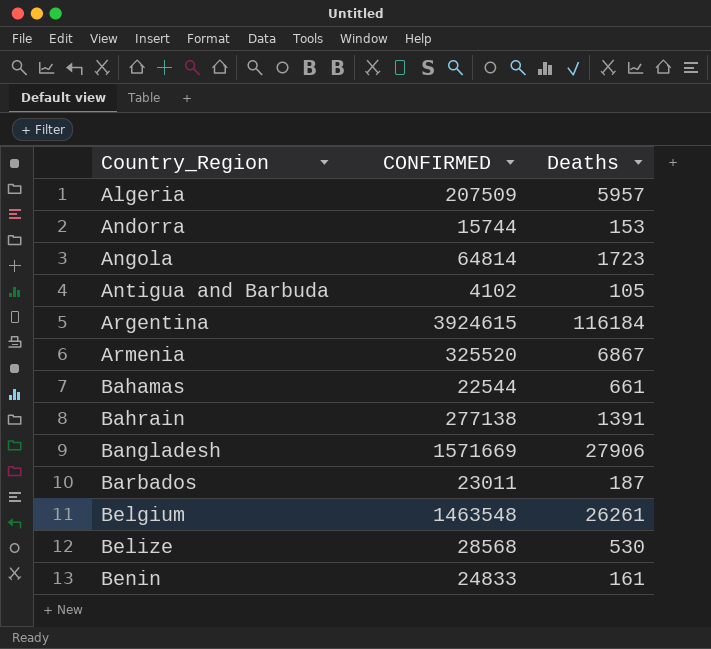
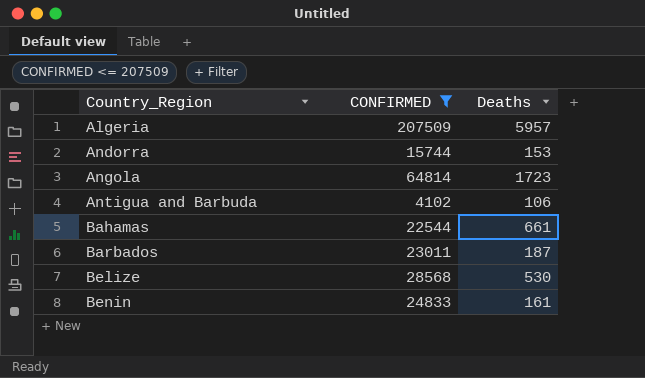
filter: none -> CONFIRMED <= 207509
Antigua and Barbuda | Deaths: 105 -> 106

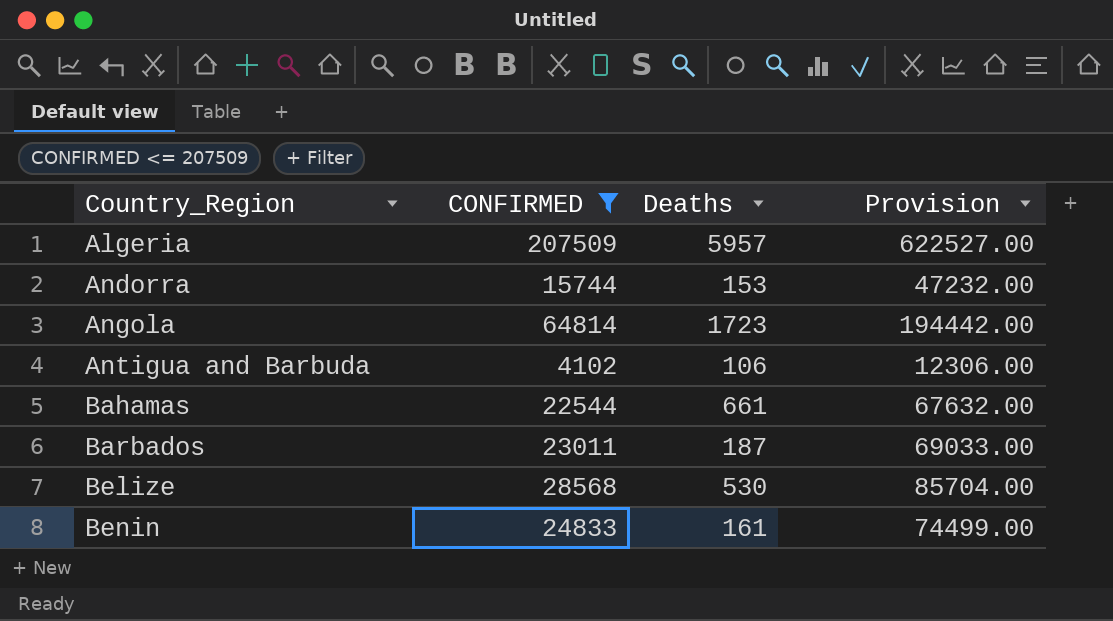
column Provision | formula: none -> [CONFIRMED] * 3

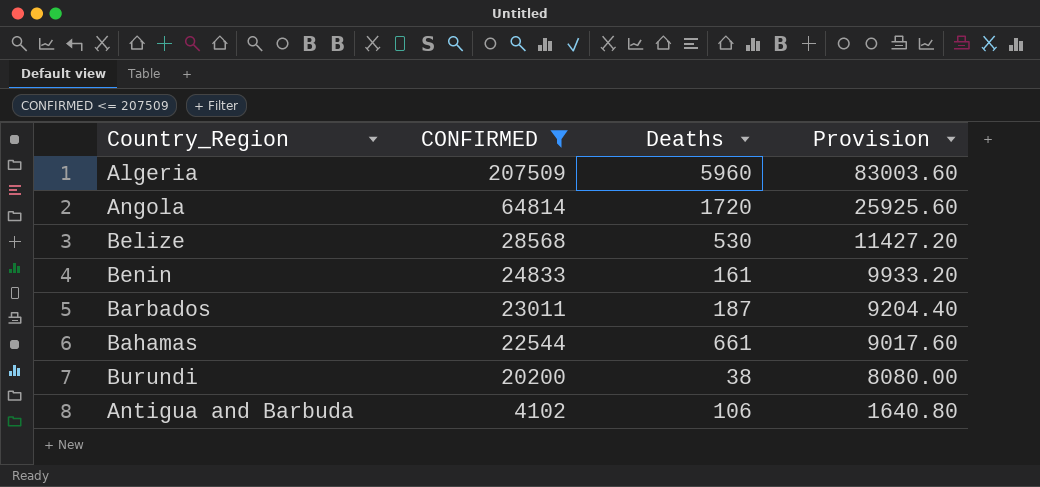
row order: Country_Region ascending -> CONFIRMED descending
column Provision | formula: [CONFIRMED] * 3 -> [CONFIRMED] * 0.4
row Andorra: 15744 | 153 | 47232.00 -> none
Algeria | Deaths: 5957 -> 5960
Angola | Deaths: 1723 -> 1720
row Burundi: none -> 20200 | 38 | 8080.00

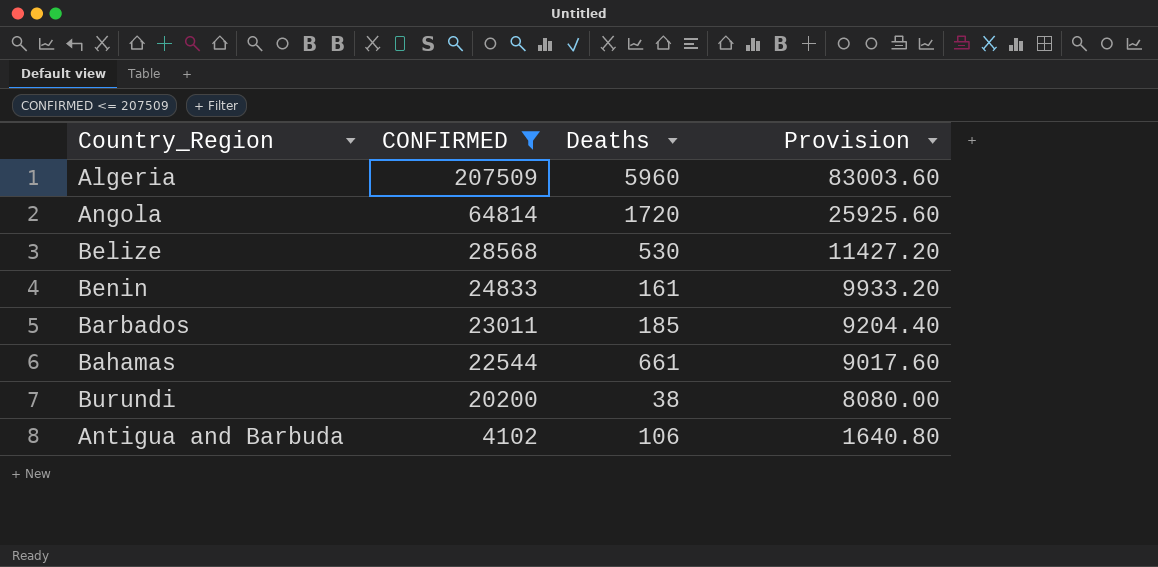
Barbados | Deaths: 187 -> 185

